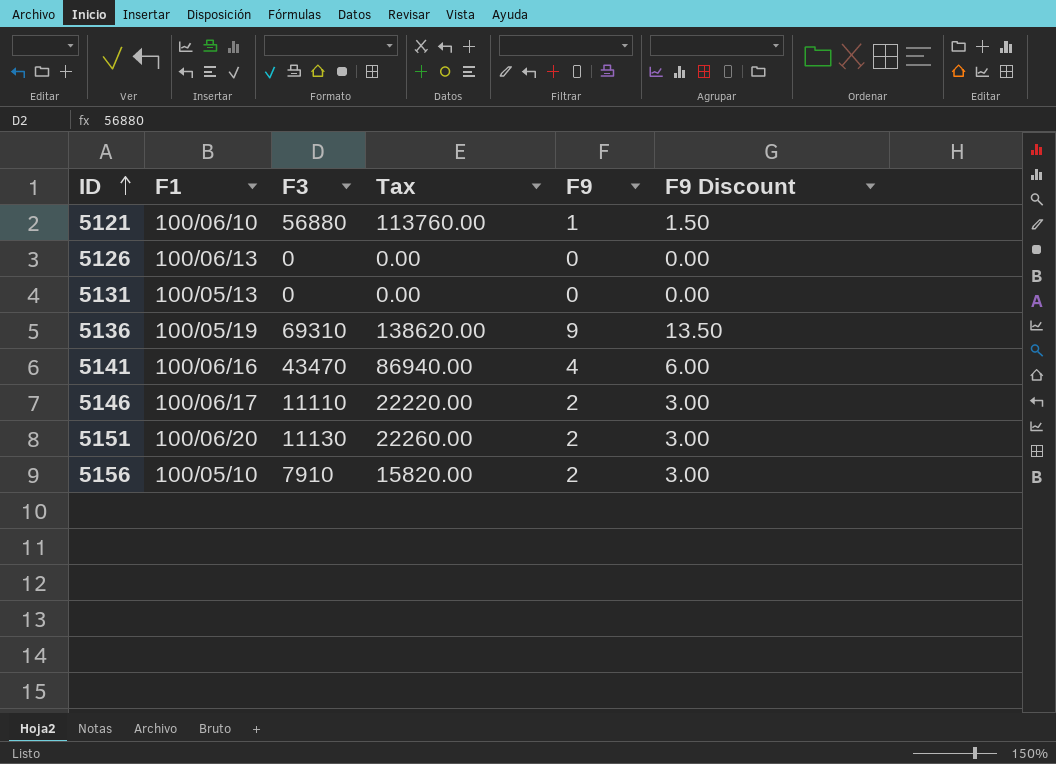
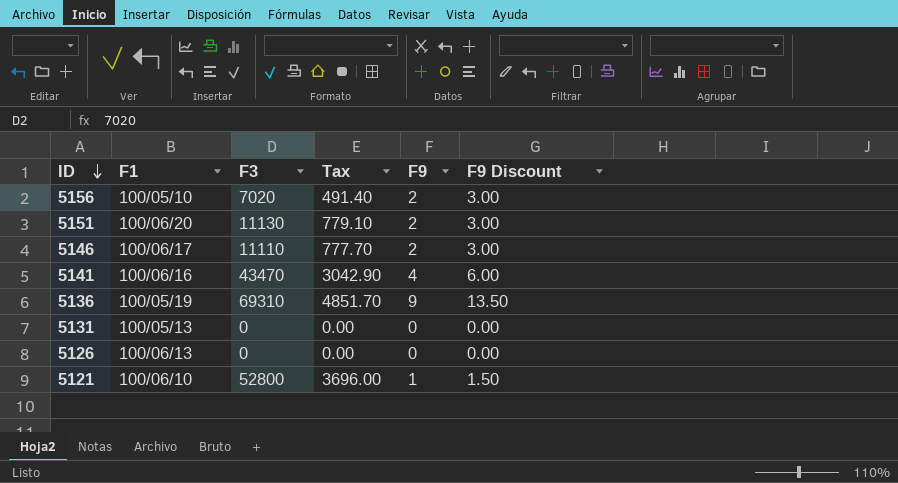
row order: ID ascending -> ID descending
column Tax | formula: [F3] * 2 -> [F3] * 0.07
5156 | F3: 7910 -> 7020
5121 | F3: 56880 -> 52800

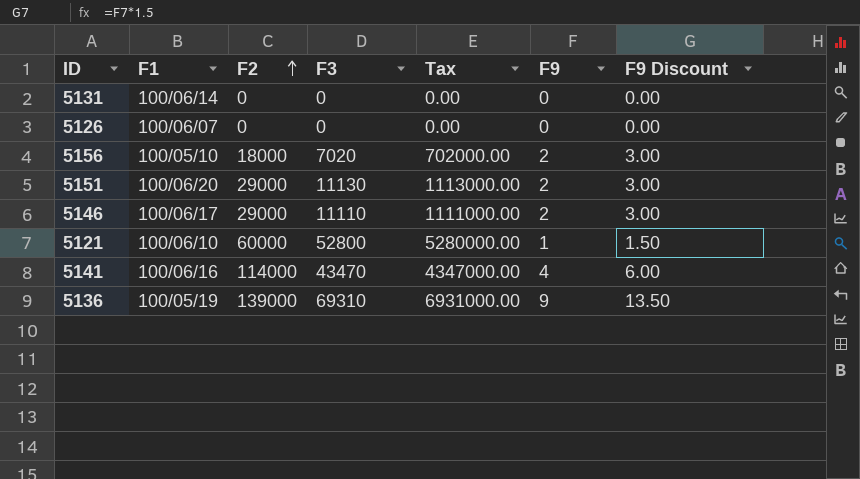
row order: ID descending -> F2 ascending
column F2 | position: none -> 3
column Tax | formula: [F3] * 0.07 -> [F3] * 100
5131 | F1: 100/05/13 -> 100/06/14
5126 | F1: 100/06/13 -> 100/06/07

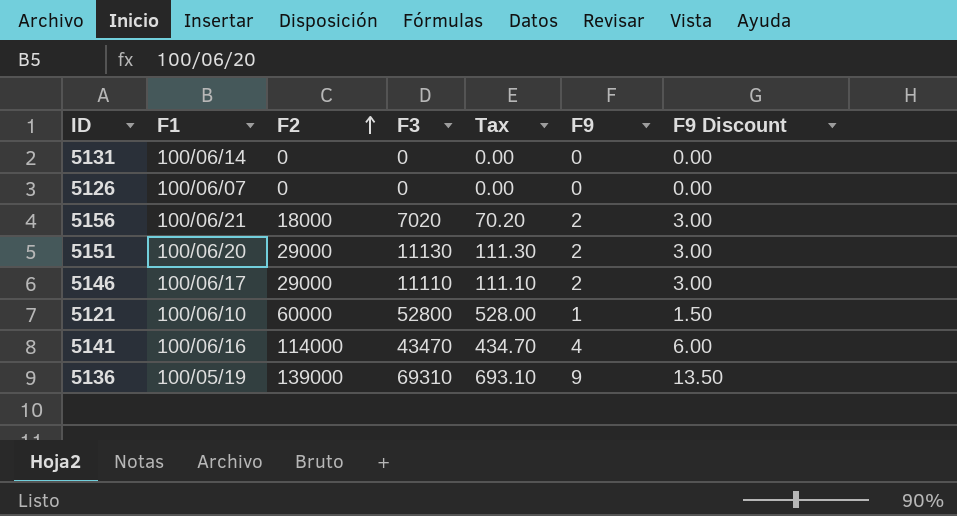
column Tax | formula: [F3] * 100 -> [F3] * 0.01
5156 | F1: 100/05/10 -> 100/06/21

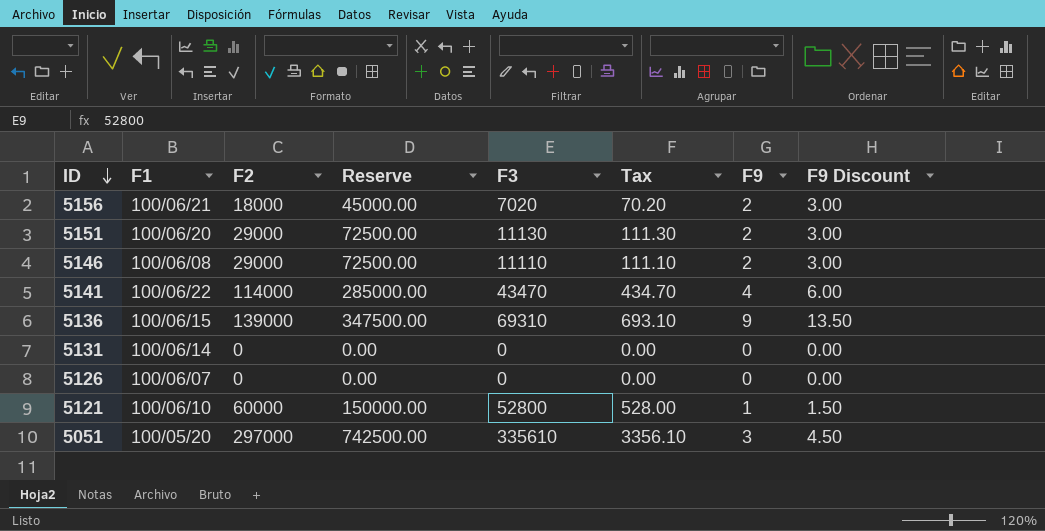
row order: F2 ascending -> ID descending
column Reserve | formula: none -> [F2] * 2.5
5146 | F1: 100/06/17 -> 100/06/08
5141 | F1: 100/06/16 -> 100/06/22
5136 | F1: 100/05/19 -> 100/06/15
row 5051: none -> 100/05/20 | 297000 | 742500.00 | 335610 | 3356.10 | 3 | 4.50

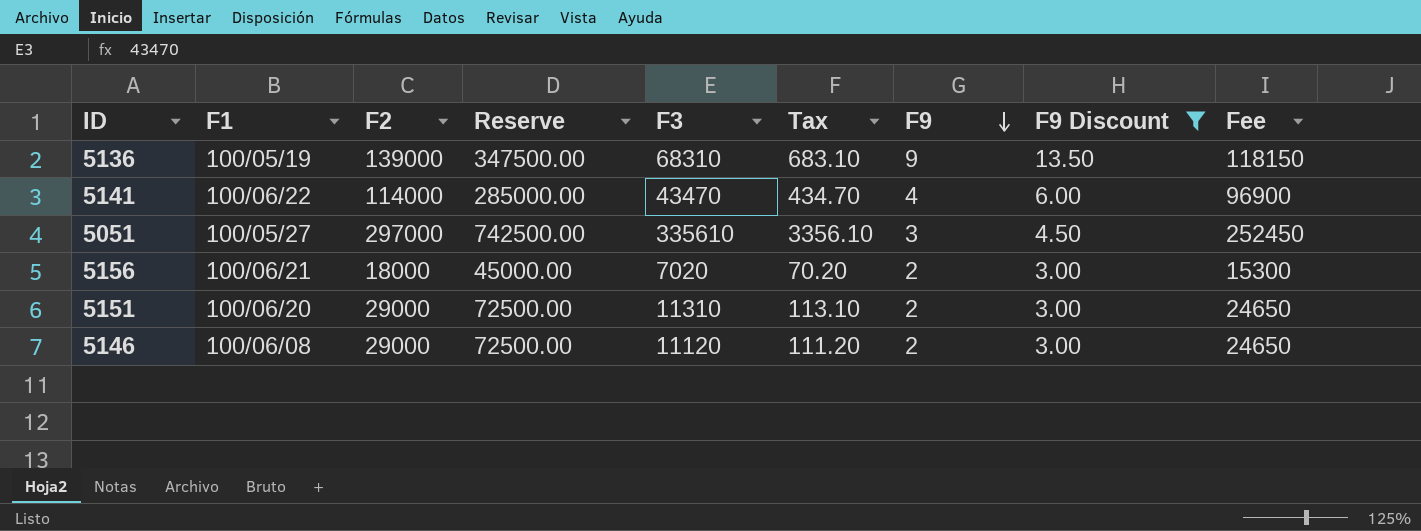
filter: none -> F9 Discount >= 3.00
row order: ID descending -> F9 descending
column Fee | formula: none -> [F2] * 0.85
5136 | F1: 100/06/15 -> 100/05/19
5136 | F3: 69310 -> 68310
5136 | Tax: 693.10 -> 683.10
5051 | F1: 100/05/20 -> 100/05/27
5151 | F3: 11130 -> 11310
5151 | Tax: 111.30 -> 113.10
5146 | F3: 11110 -> 11120
5146 | Tax: 111.10 -> 111.20

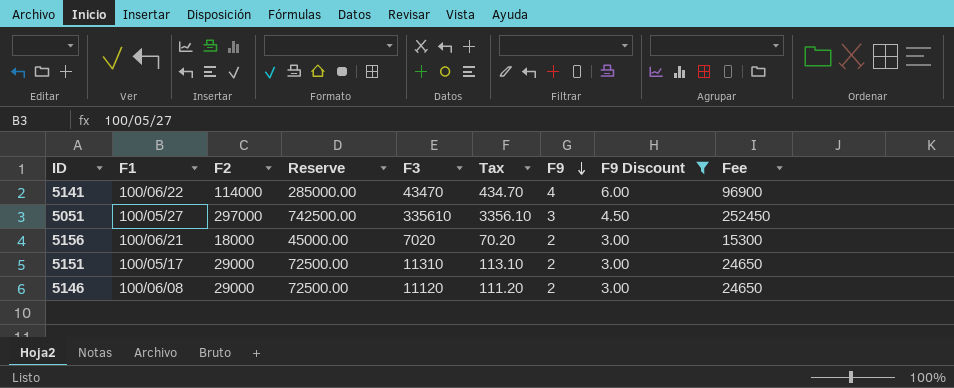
row 5136: 100/05/19 | 139000 | 347500.00 | 68310 | 683.10 | 9 | 13.50 | 118150 -> none
5151 | F1: 100/06/20 -> 100/05/17

